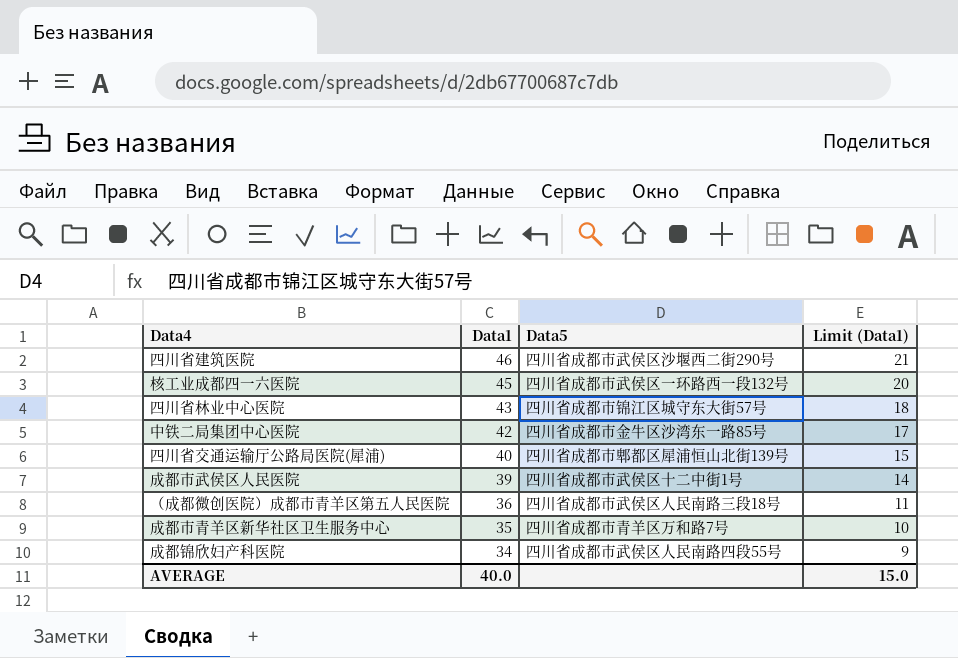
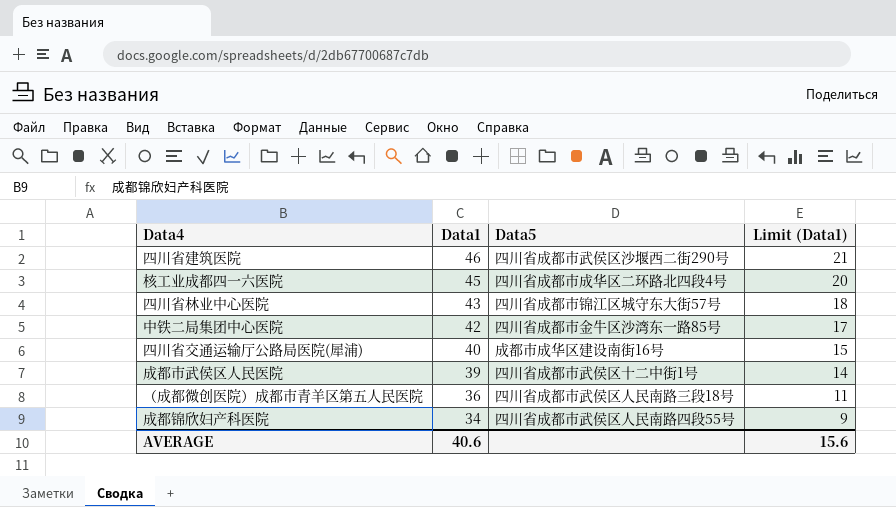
row 成都市青羊区新华社区卫生服务中心: 35 | 四川省成都市青羊区万和路7号 | 10 -> none
核工业成都四一六医院 | Data5: 四川省成都市武侯区一环路西一段132号 -> 四川省成都市成华区二环路北四段4号
四川省交通运输厅公路局医院(犀浦) | Data5: 四川省成都市郫都区犀浦恒山北街139号 -> 成都市成华区建设南街16号
AVERAGE | Data1: 40.0 -> 40.6
AVERAGE | Limit (Data1): 15.0 -> 15.6

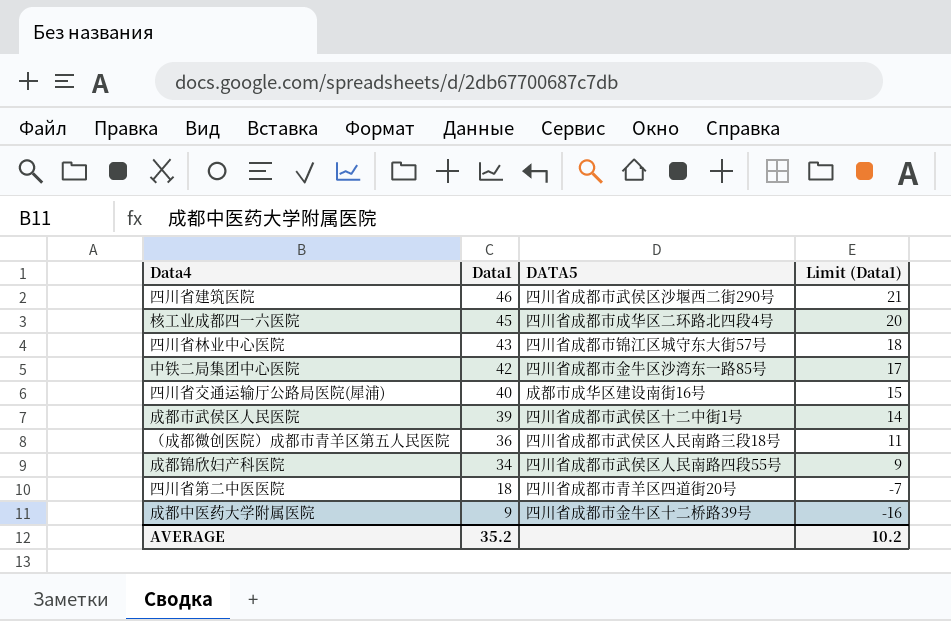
column name: Data5 -> DATA5
row 四川省第二中医医院: none -> 18 | 四川省成都市青羊区四道街20号 | -7
row 成都中医药大学附属医院: none -> 9 | 四川省成都市金牛区十二桥路39号 | -16
AVERAGE | Data1: 40.6 -> 35.2
AVERAGE | Limit (Data1): 15.6 -> 10.2

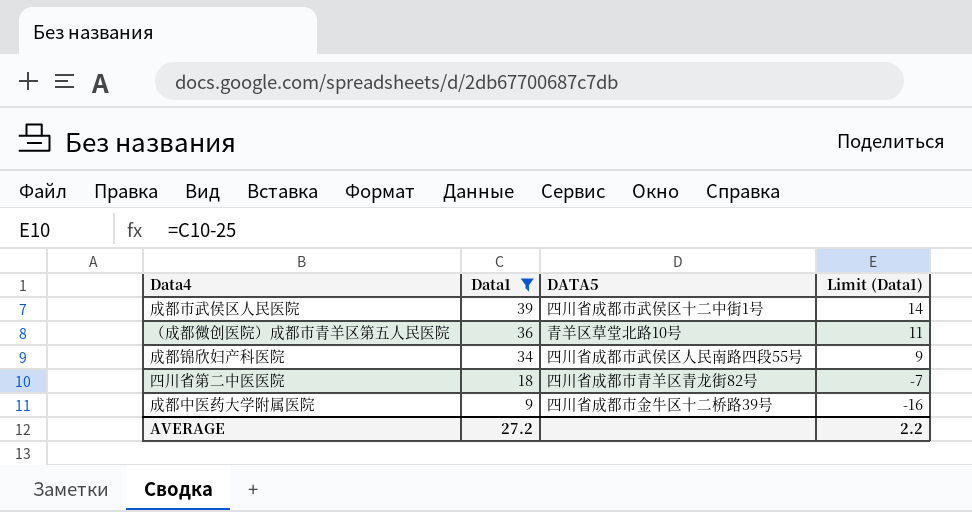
filter: none -> Data1 <= 39
（成都微创医院）成都市青羊区第五人民医院 | DATA5: 四川省成都市武侯区人民南路三段18号 -> 青羊区草堂北路10号
四川省第二中医医院 | DATA5: 四川省成都市青羊区四道街20号 -> 四川省成都市青羊区青龙街82号
AVERAGE | Data1: 35.2 -> 27.2
AVERAGE | Limit (Data1): 10.2 -> 2.2

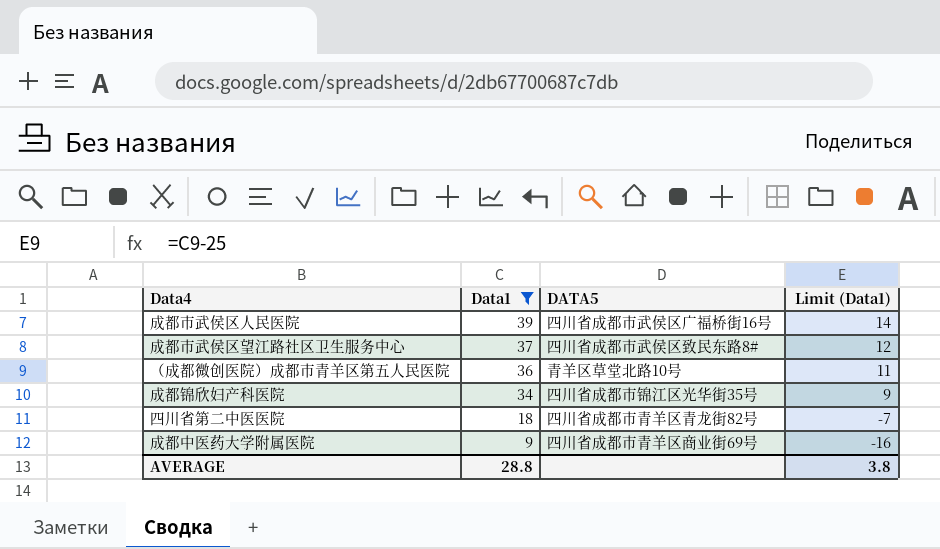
成都市武侯区人民医院 | DATA5: 四川省成都市武侯区十二中街1号 -> 四川省成都市武侯区广福桥街16号
row 成都市武侯区望江路社区卫生服务中心: none -> 37 | 四川省成都市武侯区致民东路8# | 12
成都锦欣妇产科医院 | DATA5: 四川省成都市武侯区人民南路四段55号 -> 四川省成都市锦江区光华街35号
成都中医药大学附属医院 | DATA5: 四川省成都市金牛区十二桥路39号 -> 四川省成都市青羊区商业街69号
AVERAGE | Data1: 27.2 -> 28.8
AVERAGE | Limit (Data1): 2.2 -> 3.8

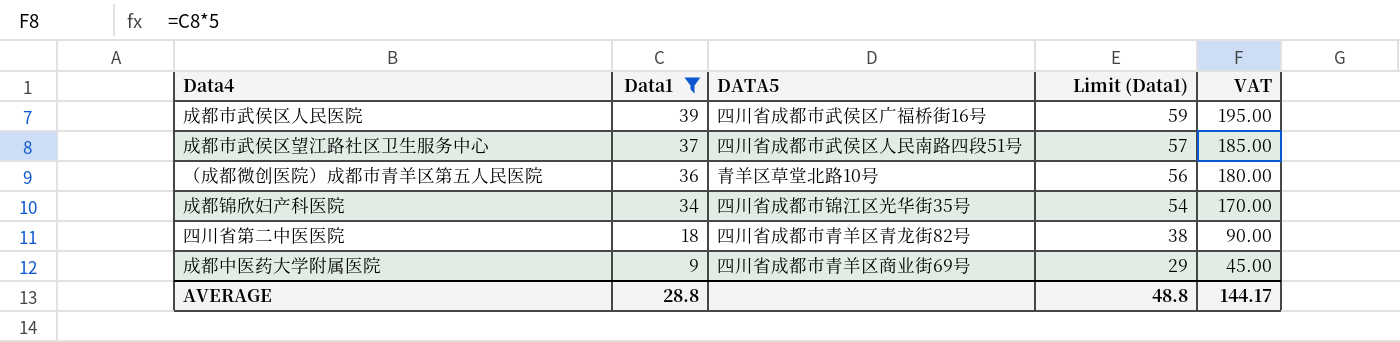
column Limit (Data1) | formula: [Data1] - 25 -> [Data1] + 20
column VAT | formula: none -> [Data1] * 5
成都市武侯区望江路社区卫生服务中心 | DATA5: 四川省成都市武侯区致民东路8# -> 四川省成都市武侯区人民南路四段51号
AVERAGE | Limit (Data1): 3.8 -> 48.8

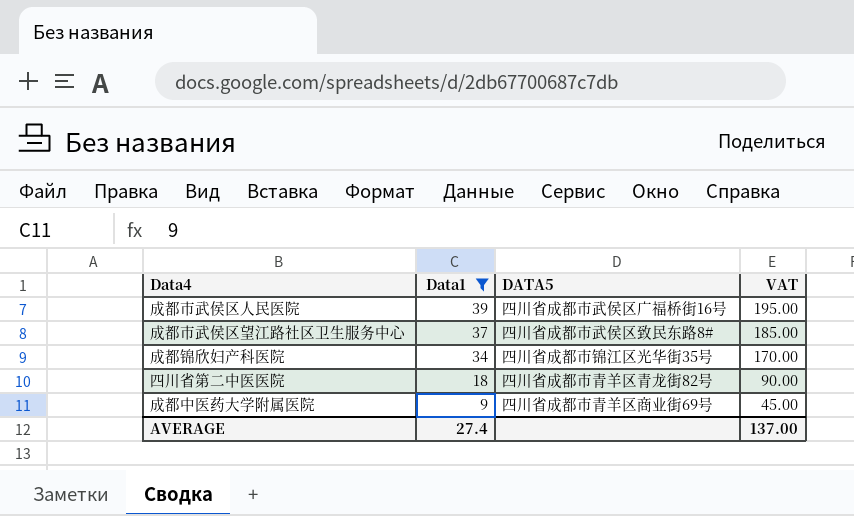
column Limit (Data1) | formula: [Data1] + 20 -> none
row （成都微创医院）成都市青羊区第五人民医院: 36 | 青羊区草堂北路10号 | 56 | 180.00 -> none
成都市武侯区望江路社区卫生服务中心 | DATA5: 四川省成都市武侯区人民南路四段51号 -> 四川省成都市武侯区致民东路8#
AVERAGE | Data1: 28.8 -> 27.4
AVERAGE | VAT: 144.17 -> 137.00

